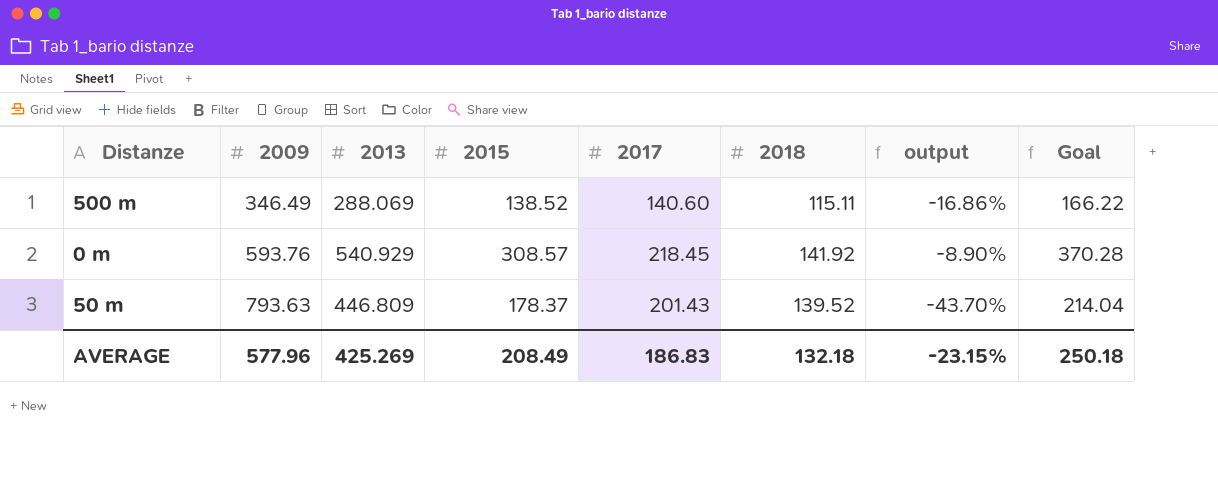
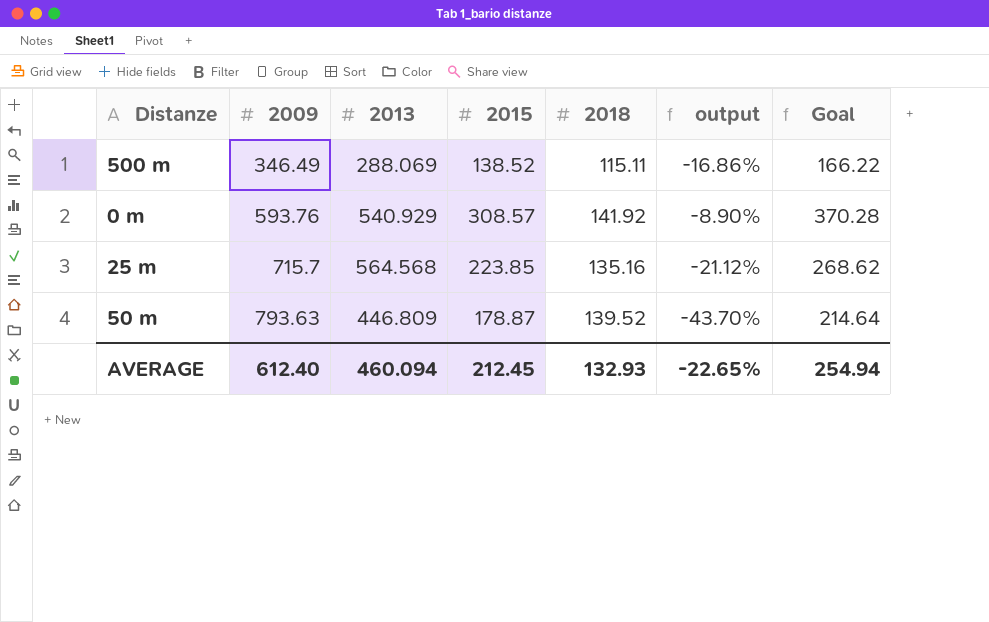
column 2017 | position: 5 -> none
row 25 m: none -> 715.7 | 564.568 | 223.85 | 135.16 | -21.12% | 268.62
50 m | 2015: 178.37 -> 178.87
50 m | Goal: 214.04 -> 214.64
AVERAGE | 2009: 577.96 -> 612.40
AVERAGE | 2013: 425.269 -> 460.094
AVERAGE | 2015: 208.49 -> 212.45
AVERAGE | 2018: 132.18 -> 132.93
AVERAGE | output: -23.15% -> -22.65%
AVERAGE | Goal: 250.18 -> 254.94

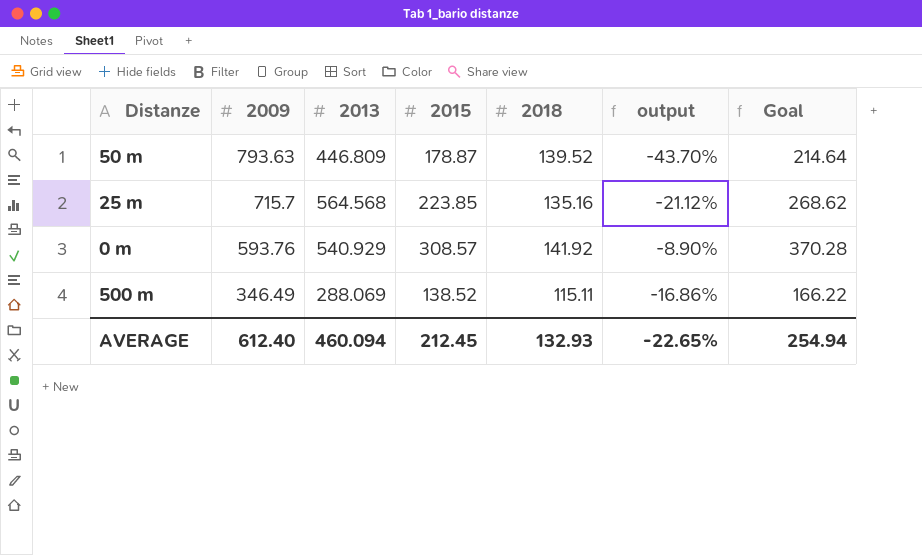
row order: 2009 ascending -> 2009 descending

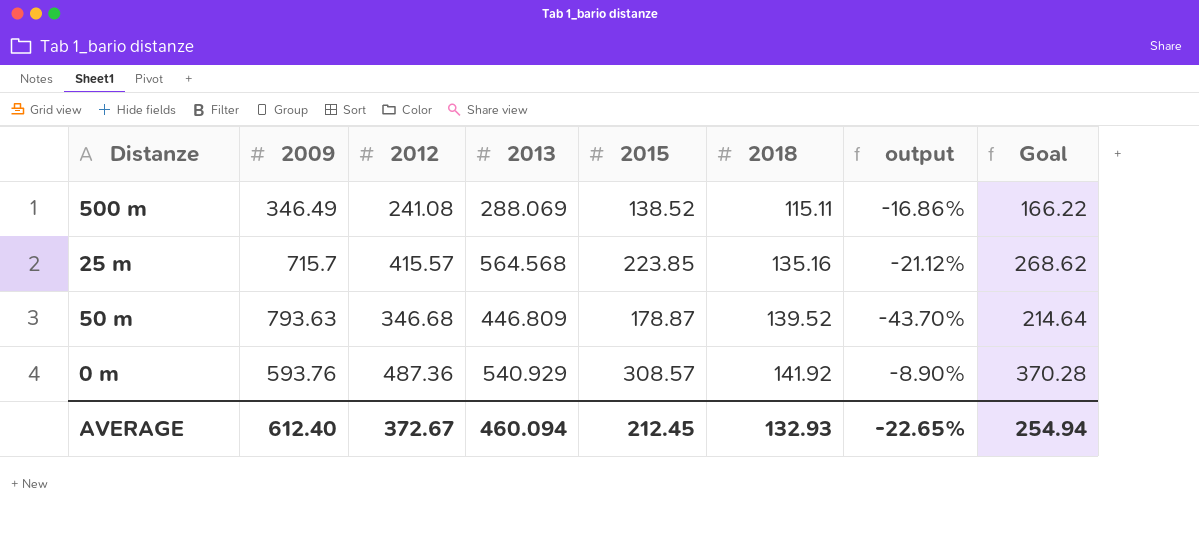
row order: 2009 descending -> 2018 ascending
column 2012 | position: none -> 3

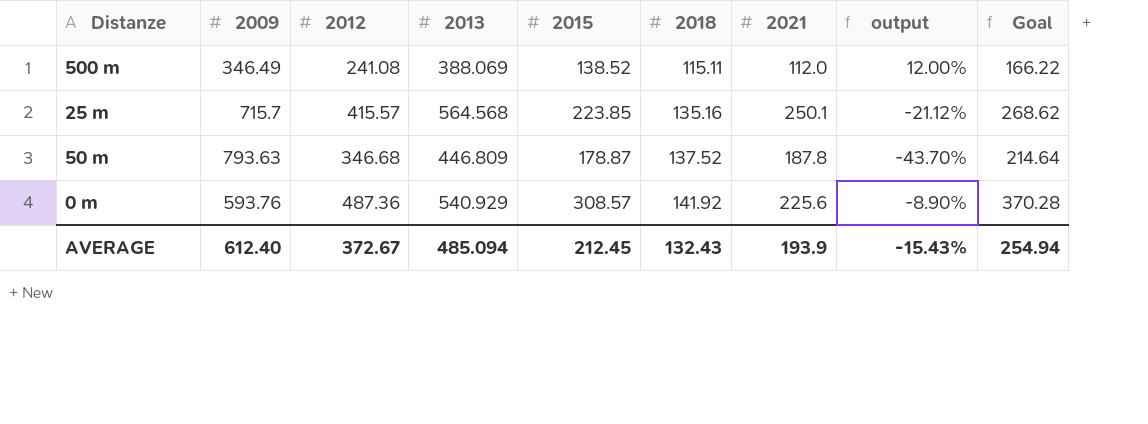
column 2021 | position: none -> 7
500 m | 2013: 288.069 -> 388.069
500 m | output: -16.86% -> 12.00%
50 m | 2018: 139.52 -> 137.52
AVERAGE | 2013: 460.094 -> 485.094
AVERAGE | 2018: 132.93 -> 132.43
AVERAGE | output: -22.65% -> -15.43%

